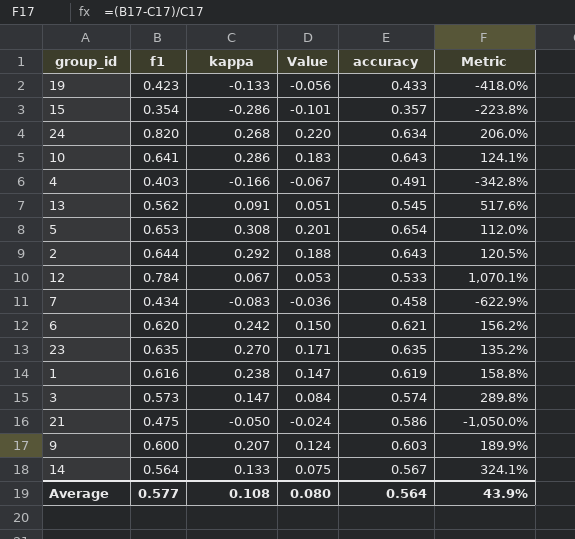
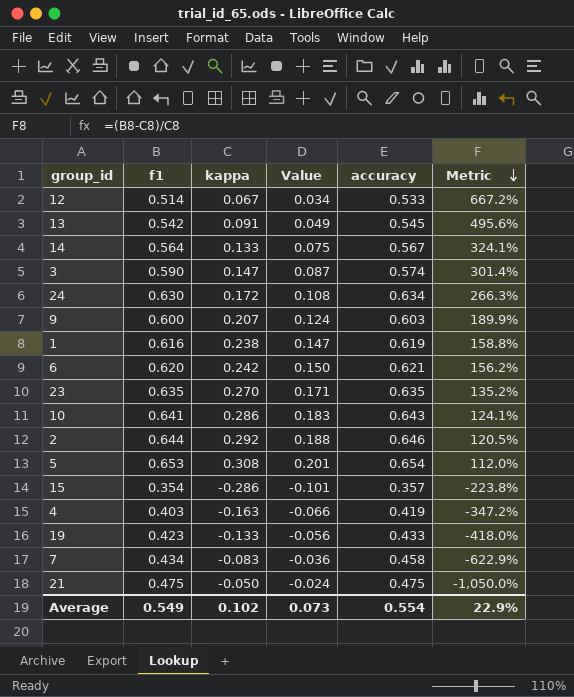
row order: none -> Metric descending
12 | f1: 0.784 -> 0.514
12 | Value: 0.053 -> 0.034
12 | Metric: 1,070.1% -> 667.2%
13 | f1: 0.562 -> 0.542
13 | Value: 0.051 -> 0.049
13 | Metric: 517.6% -> 495.6%
3 | f1: 0.573 -> 0.590
3 | Value: 0.084 -> 0.087
3 | Metric: 289.8% -> 301.4%
24 | f1: 0.820 -> 0.630
24 | kappa: 0.268 -> 0.172
24 | Value: 0.220 -> 0.108
24 | Metric: 206.0% -> 266.3%
2 | accuracy: 0.643 -> 0.646
4 | kappa: -0.166 -> -0.163
4 | Value: -0.067 -> -0.066
4 | accuracy: 0.491 -> 0.419
4 | Metric: -342.8% -> -347.2%
21 | accuracy: 0.586 -> 0.475
Average | f1: 0.577 -> 0.549
Average | kappa: 0.108 -> 0.102
Average | Value: 0.080 -> 0.073
Average | accuracy: 0.564 -> 0.554
Average | Metric: 43.9% -> 22.9%

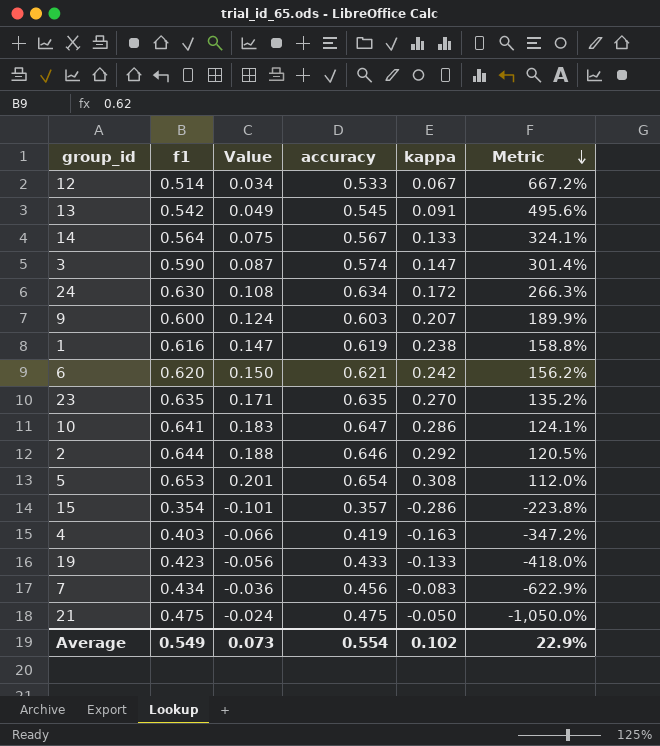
column kappa | position: 3 -> 5
10 | accuracy: 0.643 -> 0.647
7 | accuracy: 0.458 -> 0.456

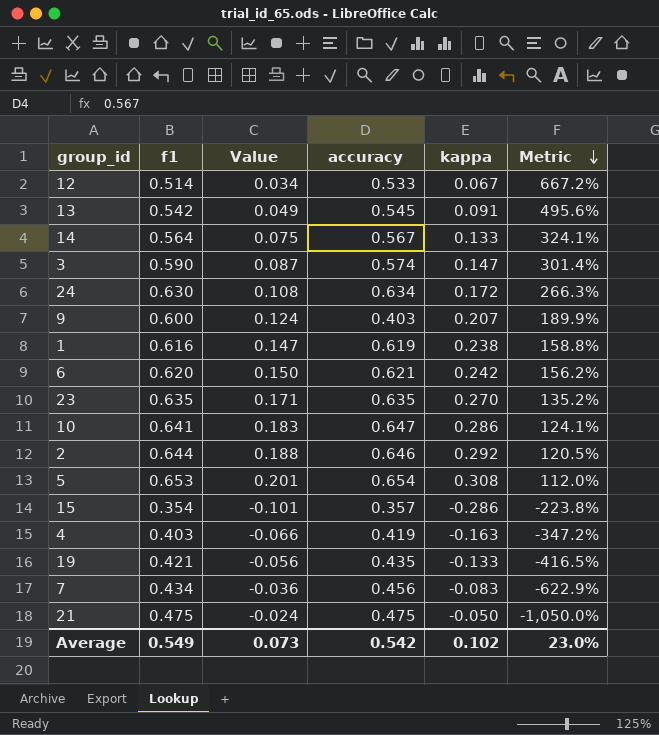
9 | accuracy: 0.603 -> 0.403
19 | f1: 0.423 -> 0.421
19 | accuracy: 0.433 -> 0.435
19 | Metric: -418.0% -> -416.5%
Average | accuracy: 0.554 -> 0.542
Average | Metric: 22.9% -> 23.0%

